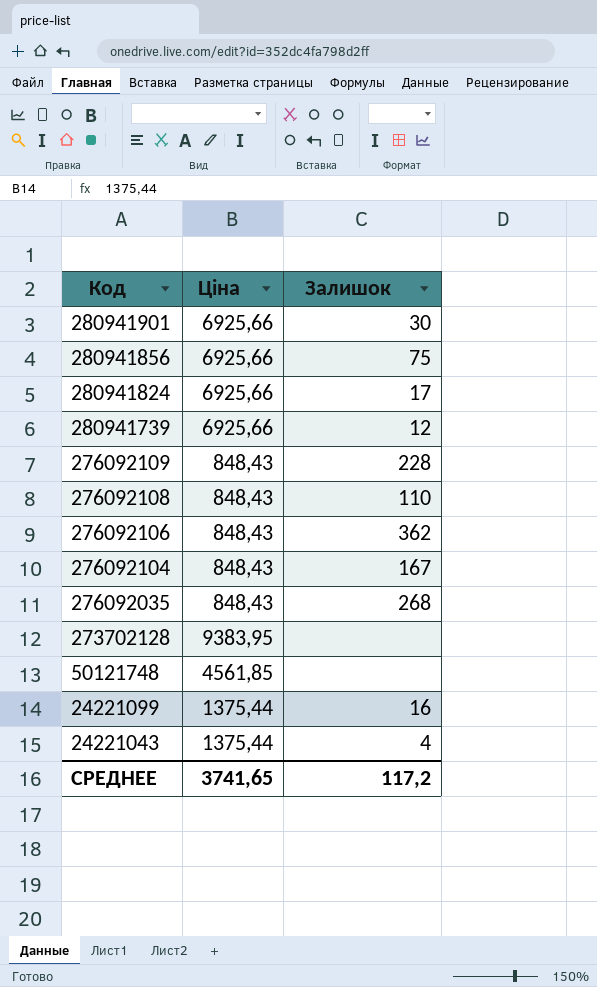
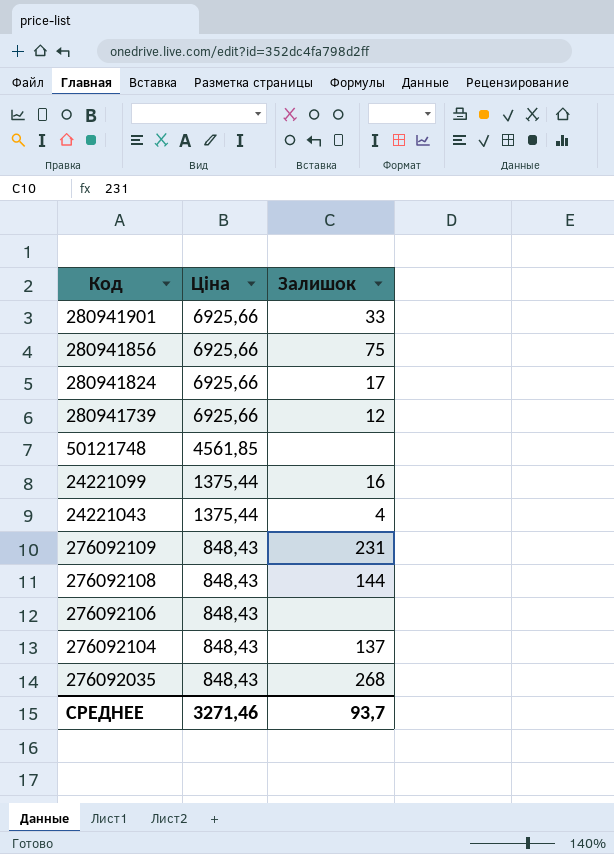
row order: Код descending -> Ціна descending
row 273702128: 9383,95 | none -> none
280941901 | Залишок: 30 -> 33
276092109 | Залишок: 228 -> 231
276092108 | Залишок: 110 -> 144
276092106 | Залишок: 362 -> none
276092104 | Залишок: 167 -> 137
СРЕДНЕЕ | Ціна: 3741,65 -> 3271,46
СРЕДНЕЕ | Залишок: 117,2 -> 93,7

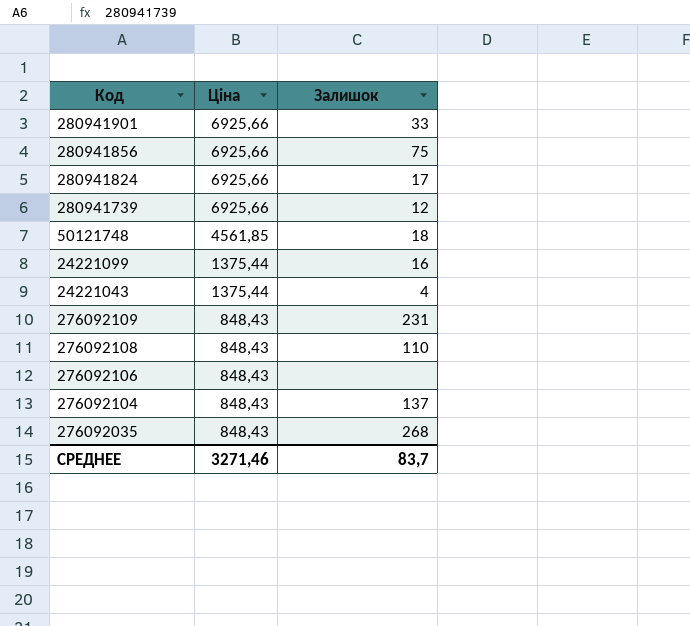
50121748 | Залишок: none -> 18
276092108 | Залишок: 144 -> 110
СРЕДНЕЕ | Залишок: 93,7 -> 83,7

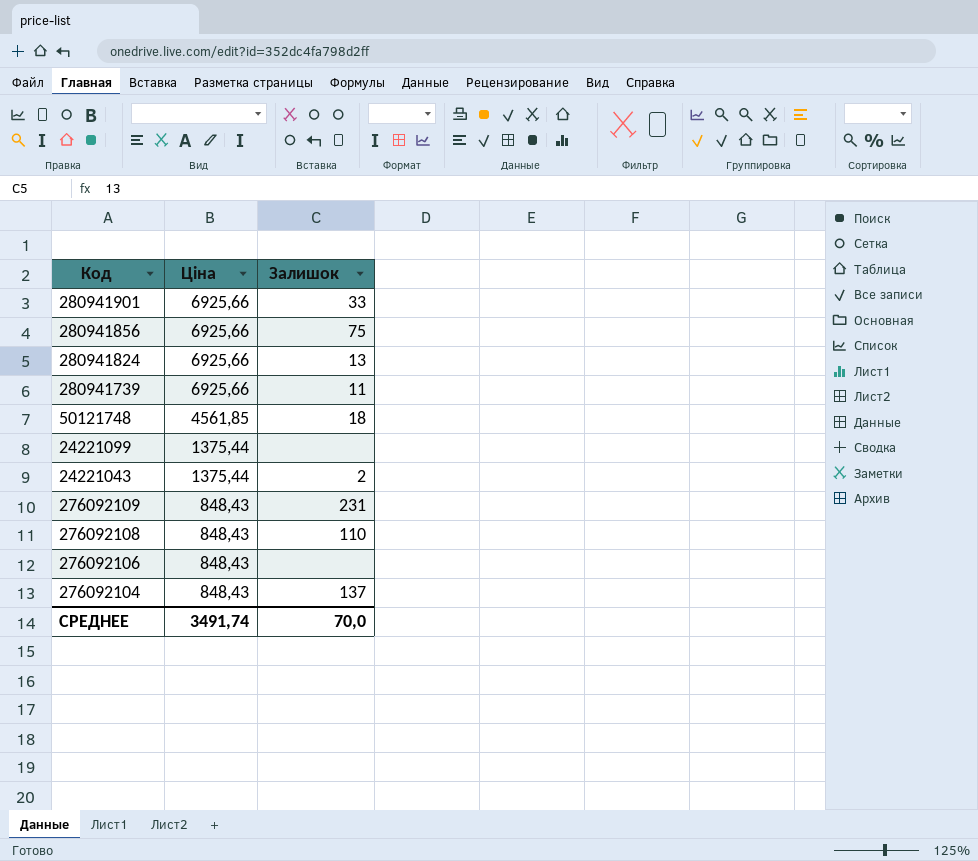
row 276092035: 848,43 | 268 -> none
280941824 | Залишок: 17 -> 13
280941739 | Залишок: 12 -> 11
24221099 | Залишок: 16 -> none
24221043 | Залишок: 4 -> 2
СРЕДНЕЕ | Ціна: 3271,46 -> 3491,74
СРЕДНЕЕ | Залишок: 83,7 -> 70,0

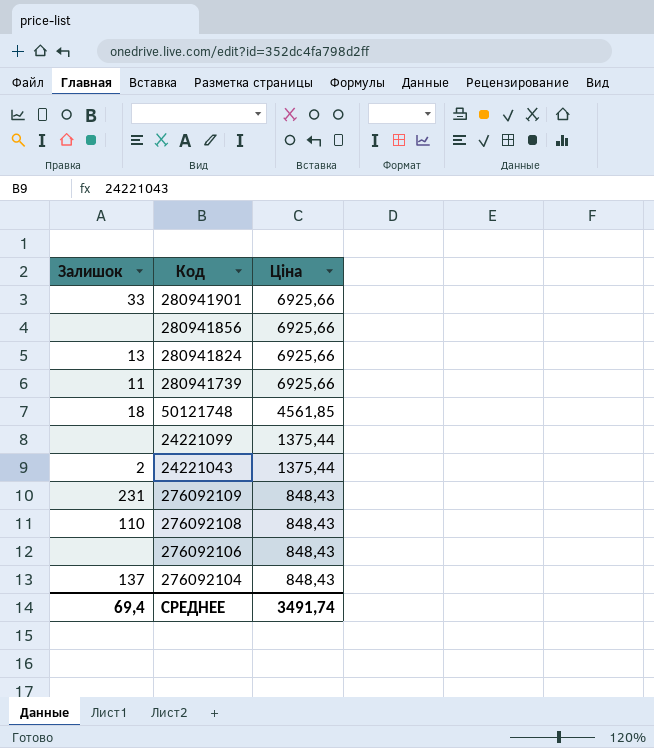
column Залишок | position: 3 -> 1
280941856 | Залишок: 75 -> none
СРЕДНЕЕ | Залишок: 70,0 -> 69,4

